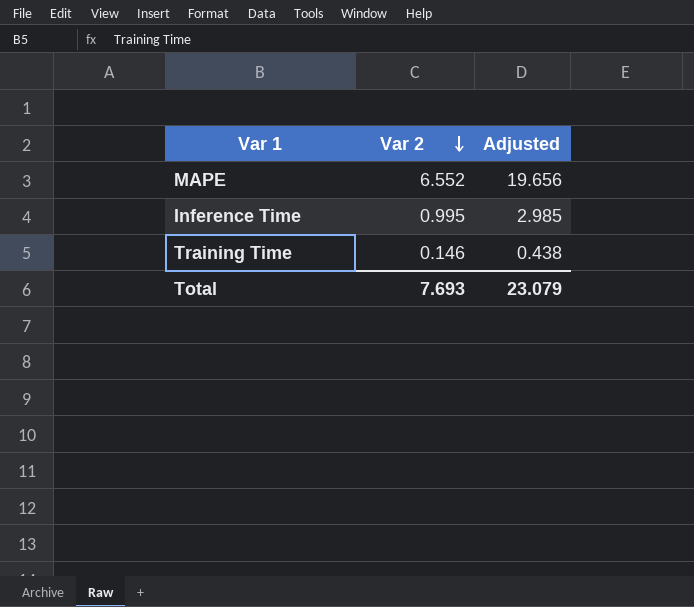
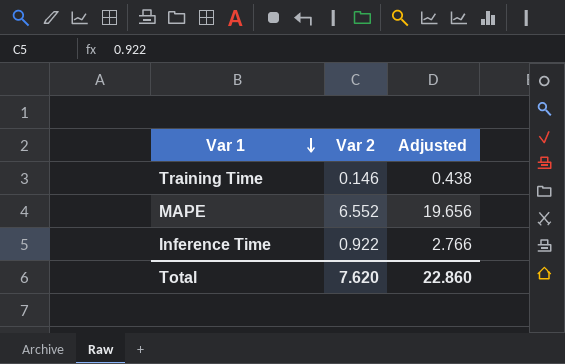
row order: Var 2 descending -> Var 1 descending
Inference Time | Var 2: 0.995 -> 0.922
Inference Time | Adjusted: 2.985 -> 2.766
Total | Var 2: 7.693 -> 7.620
Total | Adjusted: 23.079 -> 22.860

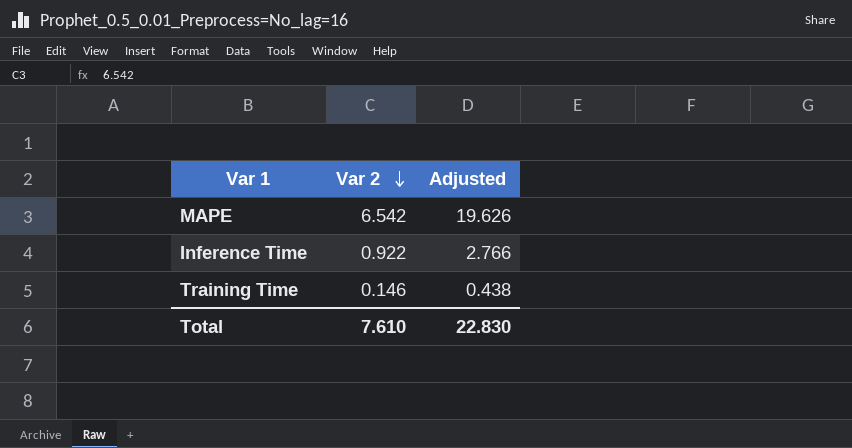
row order: Var 1 descending -> Var 2 descending
MAPE | Var 2: 6.552 -> 6.542
MAPE | Adjusted: 19.656 -> 19.626
Total | Var 2: 7.620 -> 7.610
Total | Adjusted: 22.860 -> 22.830

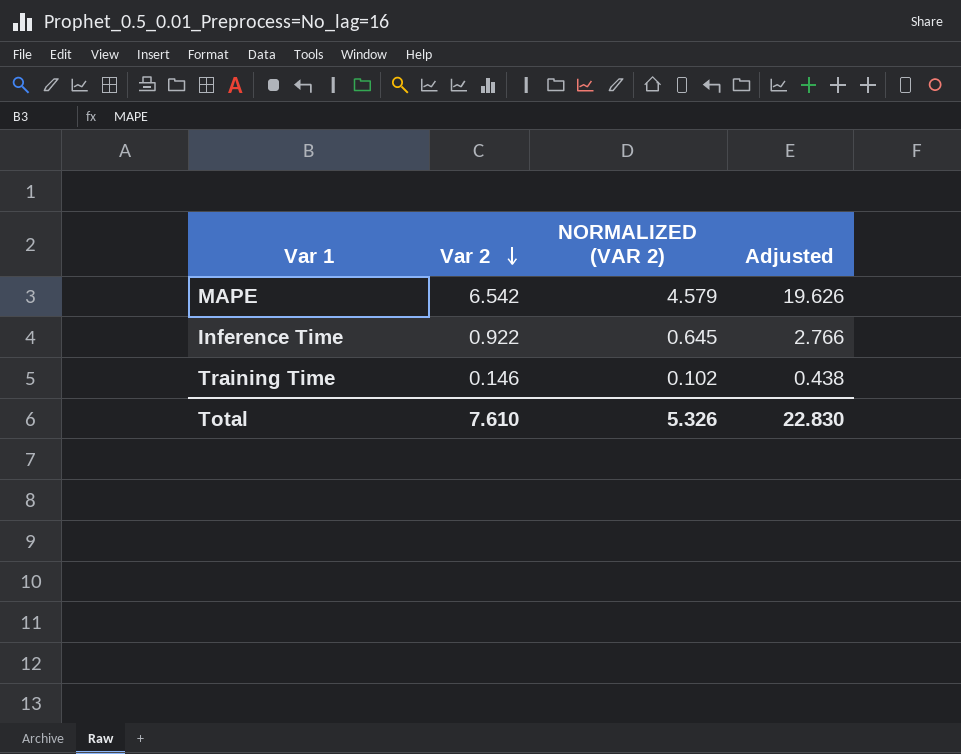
column NORMALIZED (VAR 2) | formula: none -> [Var 2] * 0.7

